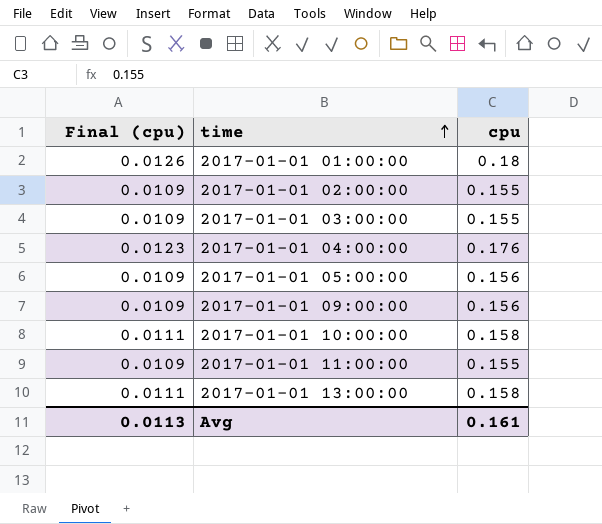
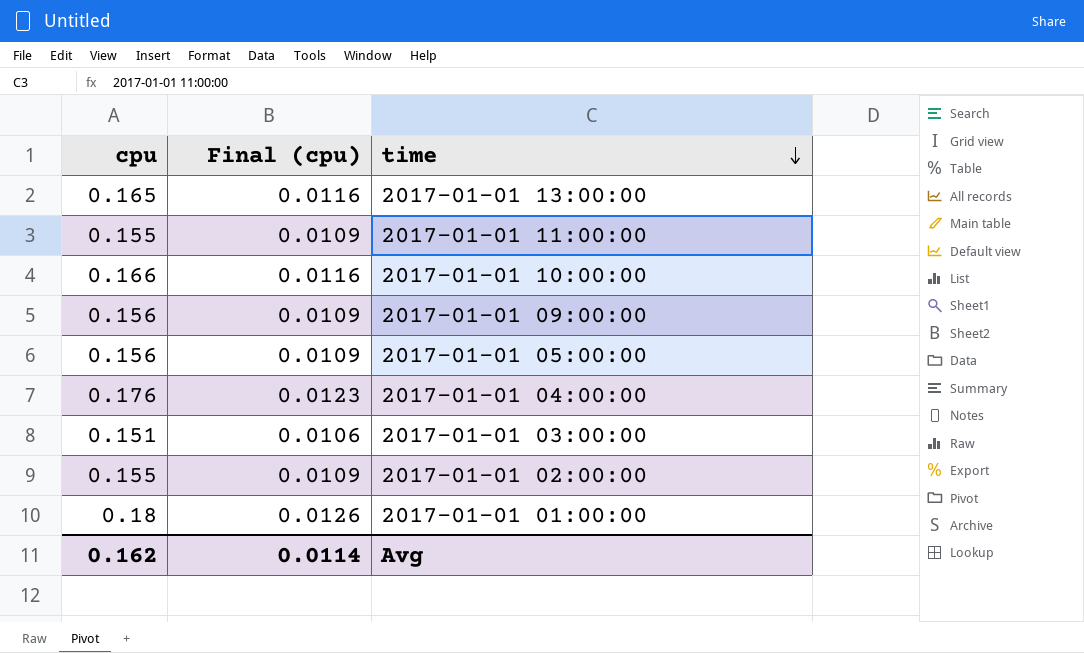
row order: time ascending -> time descending
column cpu | position: 3 -> 1
2017-01-01 13:00:00 | cpu: 0.158 -> 0.165
2017-01-01 13:00:00 | Final (cpu): 0.0111 -> 0.0116
2017-01-01 10:00:00 | cpu: 0.158 -> 0.166
2017-01-01 10:00:00 | Final (cpu): 0.0111 -> 0.0116
2017-01-01 03:00:00 | cpu: 0.155 -> 0.151
2017-01-01 03:00:00 | Final (cpu): 0.0109 -> 0.0106
Avg | cpu: 0.161 -> 0.162
Avg | Final (cpu): 0.0113 -> 0.0114

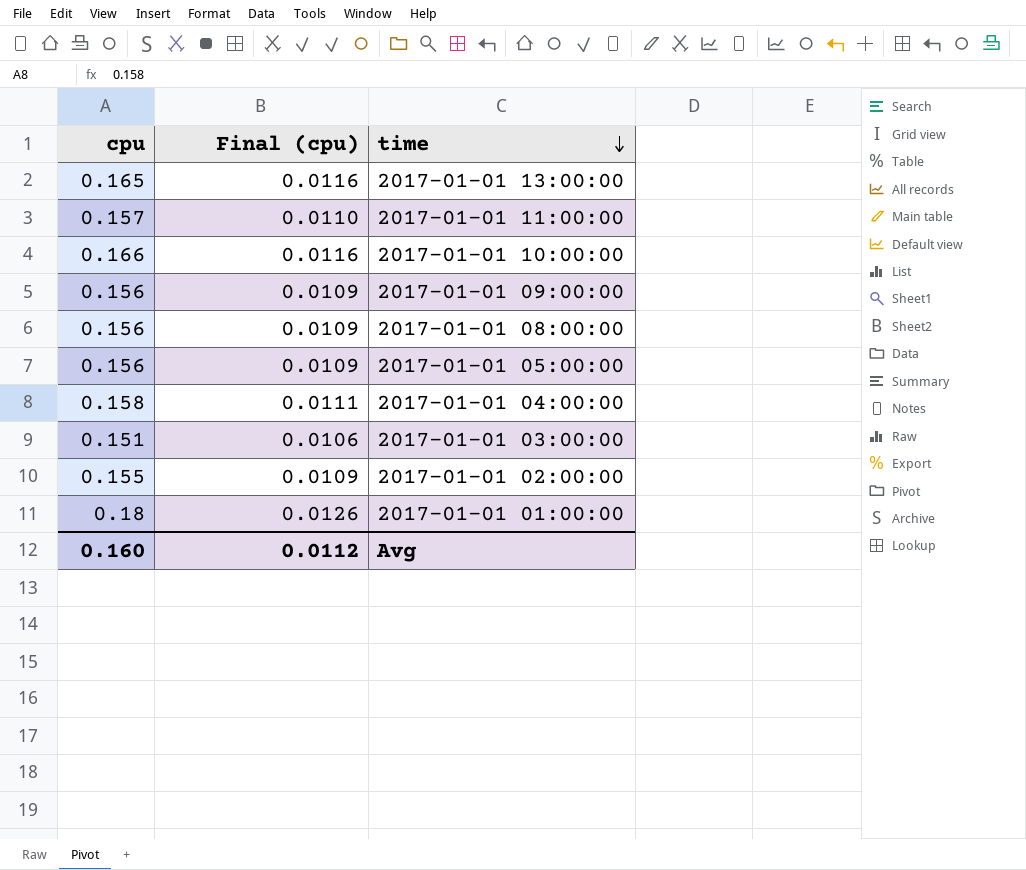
2017-01-01 11:00:00 | cpu: 0.155 -> 0.157
2017-01-01 11:00:00 | Final (cpu): 0.0109 -> 0.0110
row 2017-01-01 08:00:00: none -> 0.156 | 0.0109
2017-01-01 04:00:00 | cpu: 0.176 -> 0.158
2017-01-01 04:00:00 | Final (cpu): 0.0123 -> 0.0111
Avg | cpu: 0.162 -> 0.160
Avg | Final (cpu): 0.0114 -> 0.0112

